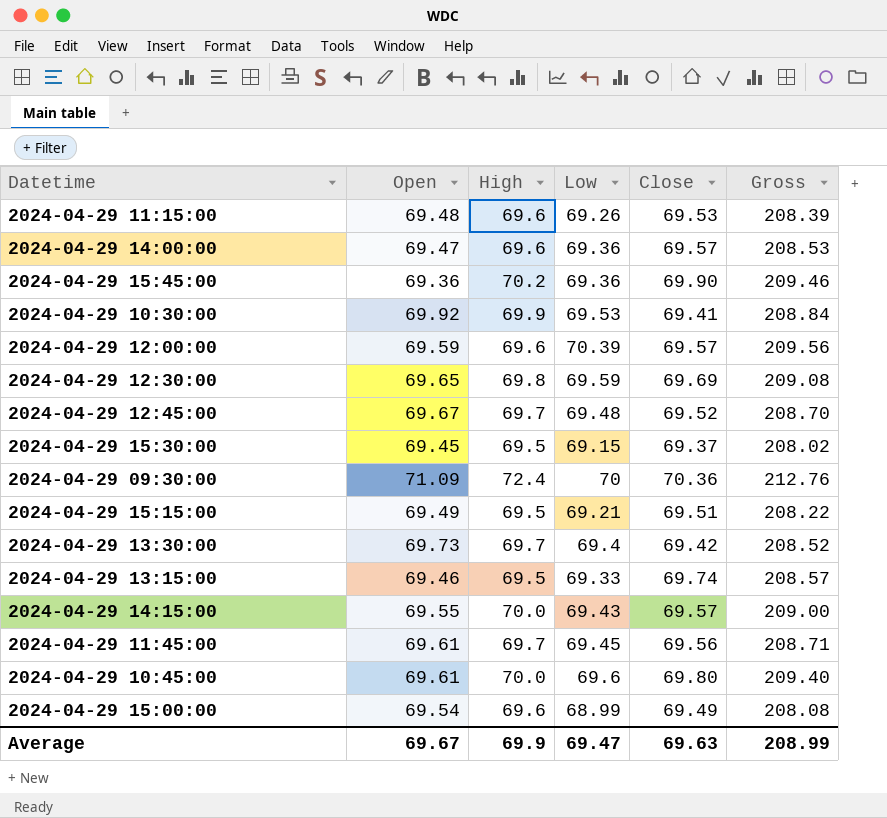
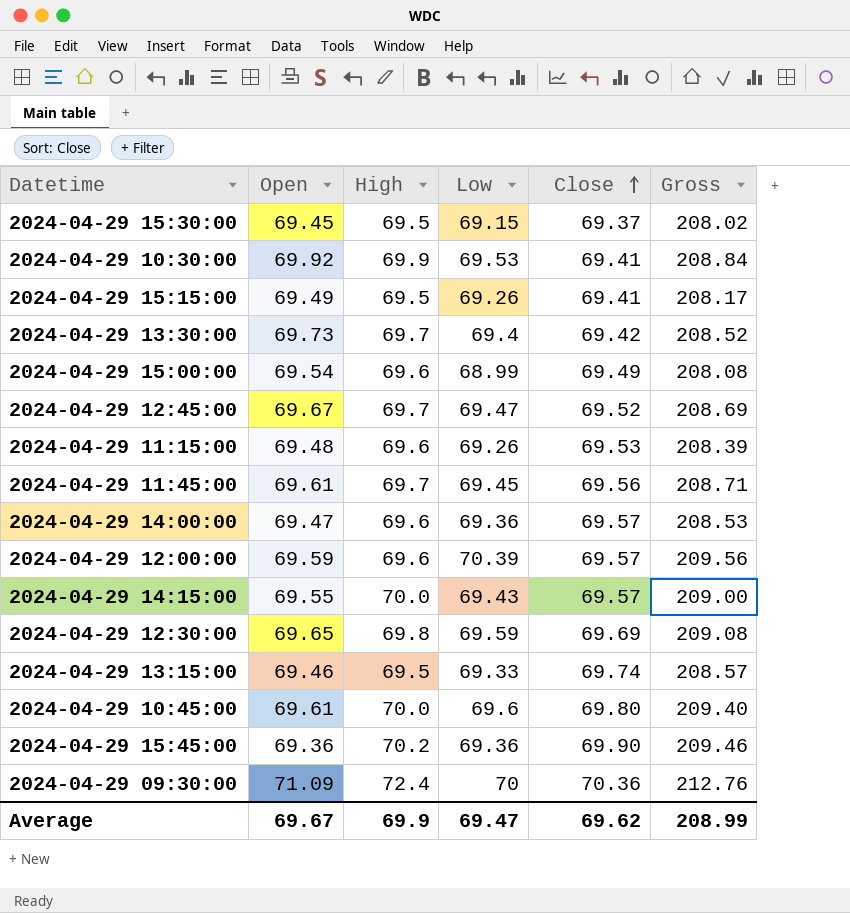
row order: none -> Close ascending
2024-04-29 15:15:00 | Low: 69.21 -> 69.26
2024-04-29 15:15:00 | Close: 69.51 -> 69.41
2024-04-29 15:15:00 | Gross: 208.22 -> 208.17
2024-04-29 12:45:00 | Low: 69.48 -> 69.47
2024-04-29 12:45:00 | Gross: 208.70 -> 208.69
Average | Close: 69.63 -> 69.62

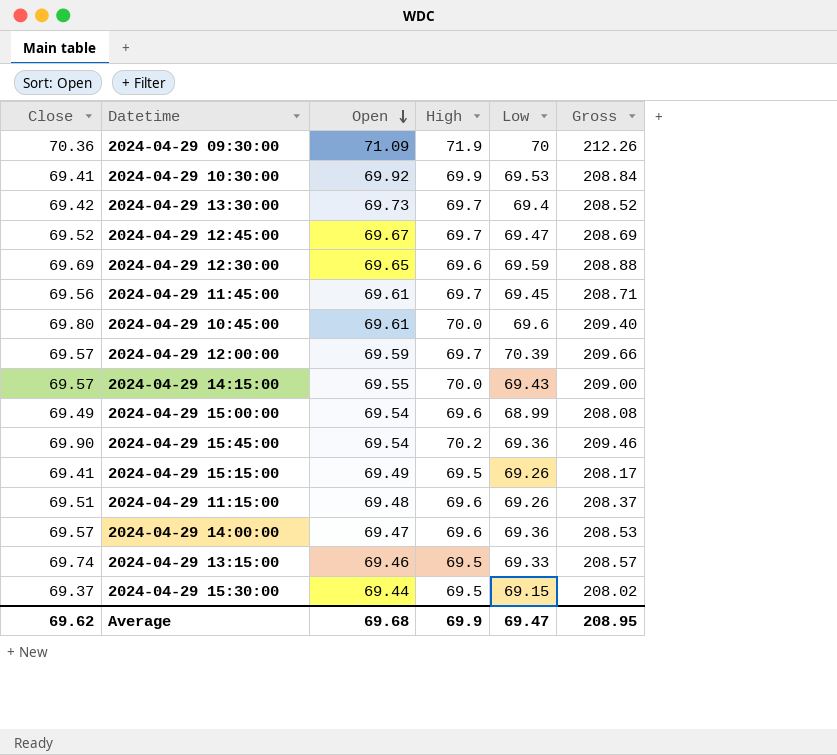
row order: Close ascending -> Open descending
column Close | position: 5 -> 1
2024-04-29 09:30:00 | High: 72.4 -> 71.9
2024-04-29 09:30:00 | Gross: 212.76 -> 212.26
2024-04-29 12:30:00 | High: 69.8 -> 69.6
2024-04-29 12:30:00 | Gross: 209.08 -> 208.88
2024-04-29 12:00:00 | High: 69.6 -> 69.7
2024-04-29 12:00:00 | Gross: 209.56 -> 209.66
2024-04-29 15:45:00 | Open: 69.36 -> 69.54
2024-04-29 11:15:00 | Close: 69.53 -> 69.51
2024-04-29 11:15:00 | Gross: 208.39 -> 208.37
2024-04-29 15:30:00 | Open: 69.45 -> 69.44
Average | Open: 69.67 -> 69.68
Average | Gross: 208.99 -> 208.95

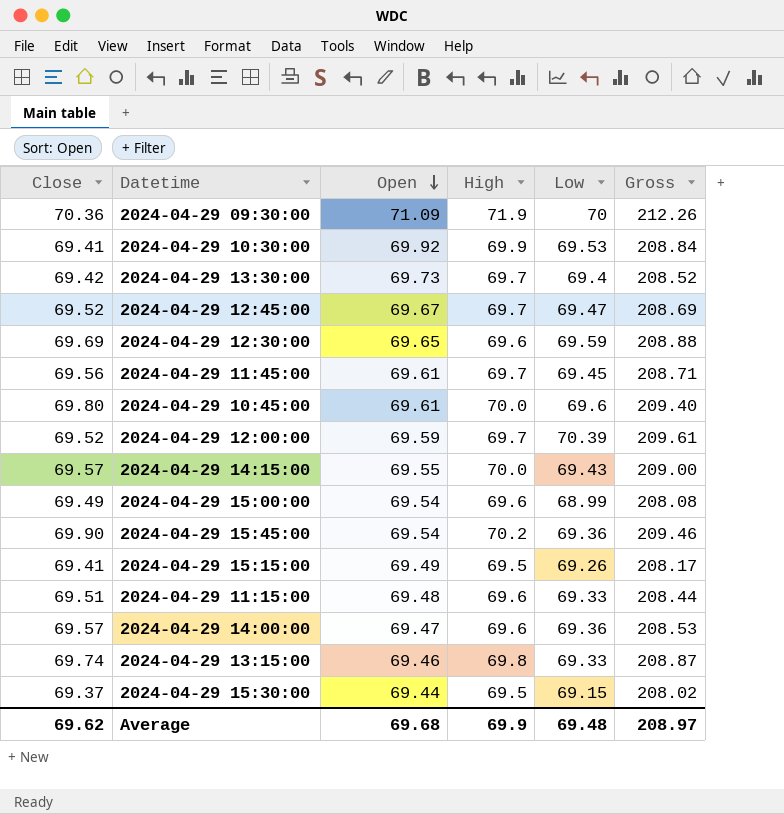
2024-04-29 12:00:00 | Close: 69.57 -> 69.52
2024-04-29 12:00:00 | Gross: 209.66 -> 209.61
2024-04-29 11:15:00 | Low: 69.26 -> 69.33
2024-04-29 11:15:00 | Gross: 208.37 -> 208.44
2024-04-29 13:15:00 | High: 69.5 -> 69.8
2024-04-29 13:15:00 | Gross: 208.57 -> 208.87
Average | Low: 69.47 -> 69.48
Average | Gross: 208.95 -> 208.97

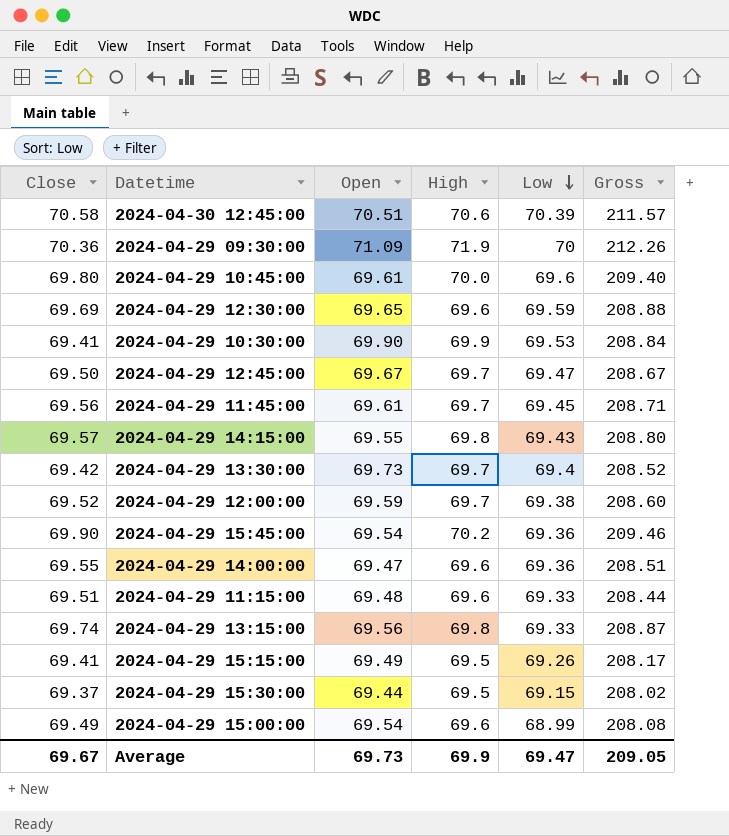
row order: Open descending -> Low descending
row 2024-04-30 12:45:00: none -> 70.58 | 70.51 | 70.6 | 70.39 | 211.57
2024-04-29 10:30:00 | Open: 69.92 -> 69.90
2024-04-29 12:45:00 | Close: 69.52 -> 69.50
2024-04-29 12:45:00 | Gross: 208.69 -> 208.67
2024-04-29 14:15:00 | High: 70.0 -> 69.8
2024-04-29 14:15:00 | Gross: 209.00 -> 208.80
2024-04-29 12:00:00 | Low: 70.39 -> 69.38
2024-04-29 12:00:00 | Gross: 209.61 -> 208.60
2024-04-29 14:00:00 | Close: 69.57 -> 69.55
2024-04-29 14:00:00 | Gross: 208.53 -> 208.51
2024-04-29 13:15:00 | Open: 69.46 -> 69.56
Average | Close: 69.62 -> 69.67
Average | Open: 69.68 -> 69.73
Average | Low: 69.48 -> 69.47
Average | Gross: 208.97 -> 209.05

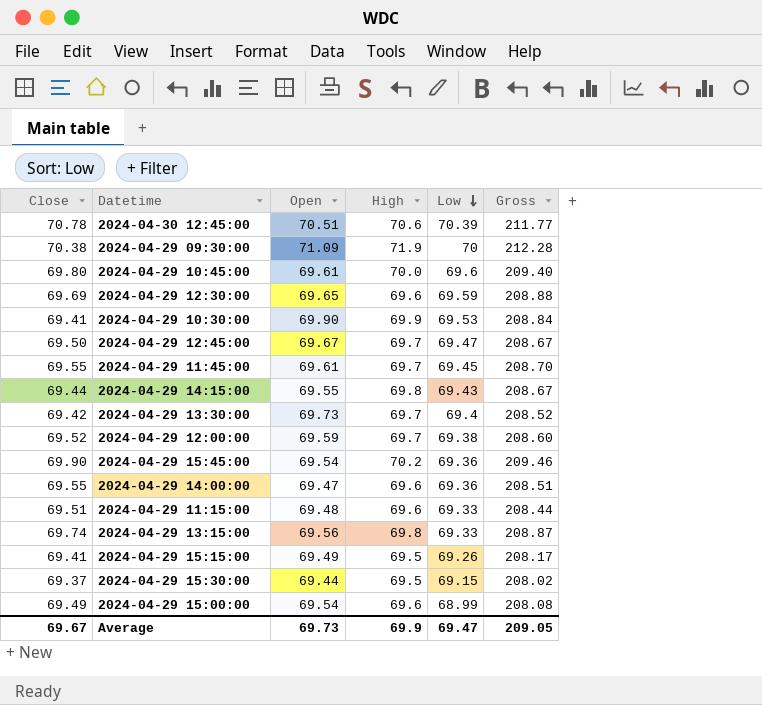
2024-04-30 12:45:00 | Close: 70.58 -> 70.78
2024-04-30 12:45:00 | Gross: 211.57 -> 211.77
2024-04-29 09:30:00 | Close: 70.36 -> 70.38
2024-04-29 09:30:00 | Gross: 212.26 -> 212.28
2024-04-29 11:45:00 | Close: 69.56 -> 69.55
2024-04-29 11:45:00 | Gross: 208.71 -> 208.70
2024-04-29 14:15:00 | Close: 69.57 -> 69.44
2024-04-29 14:15:00 | Gross: 208.80 -> 208.67

